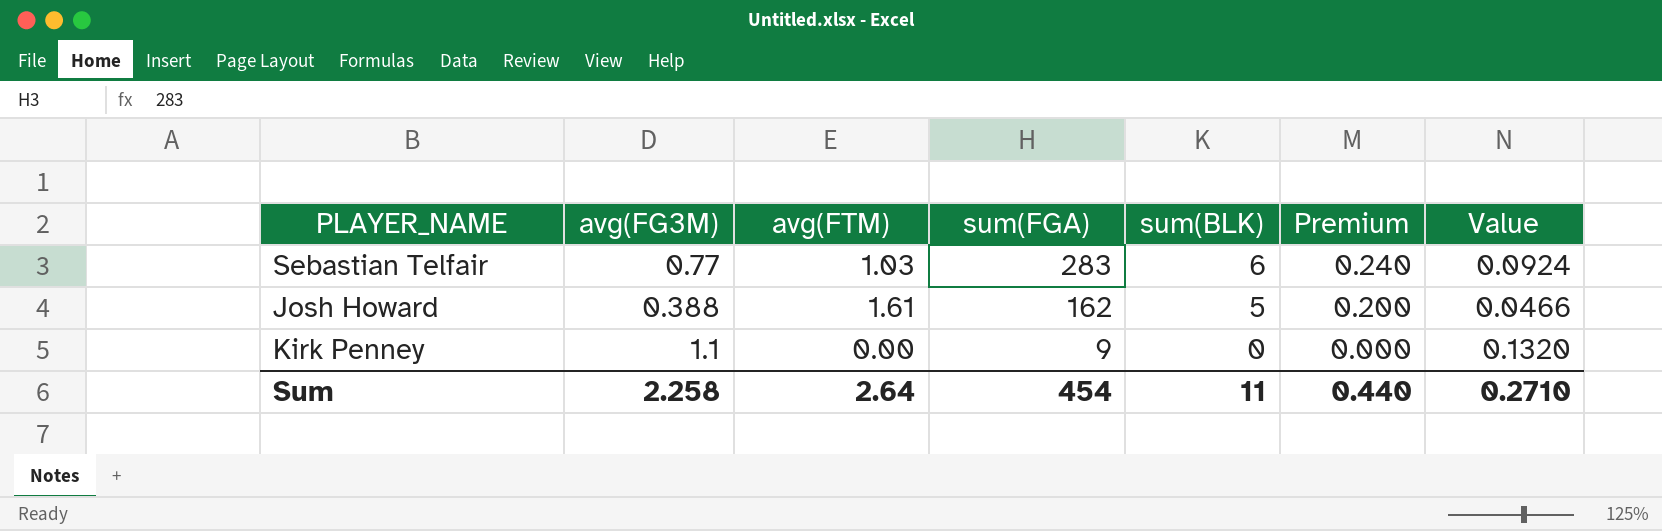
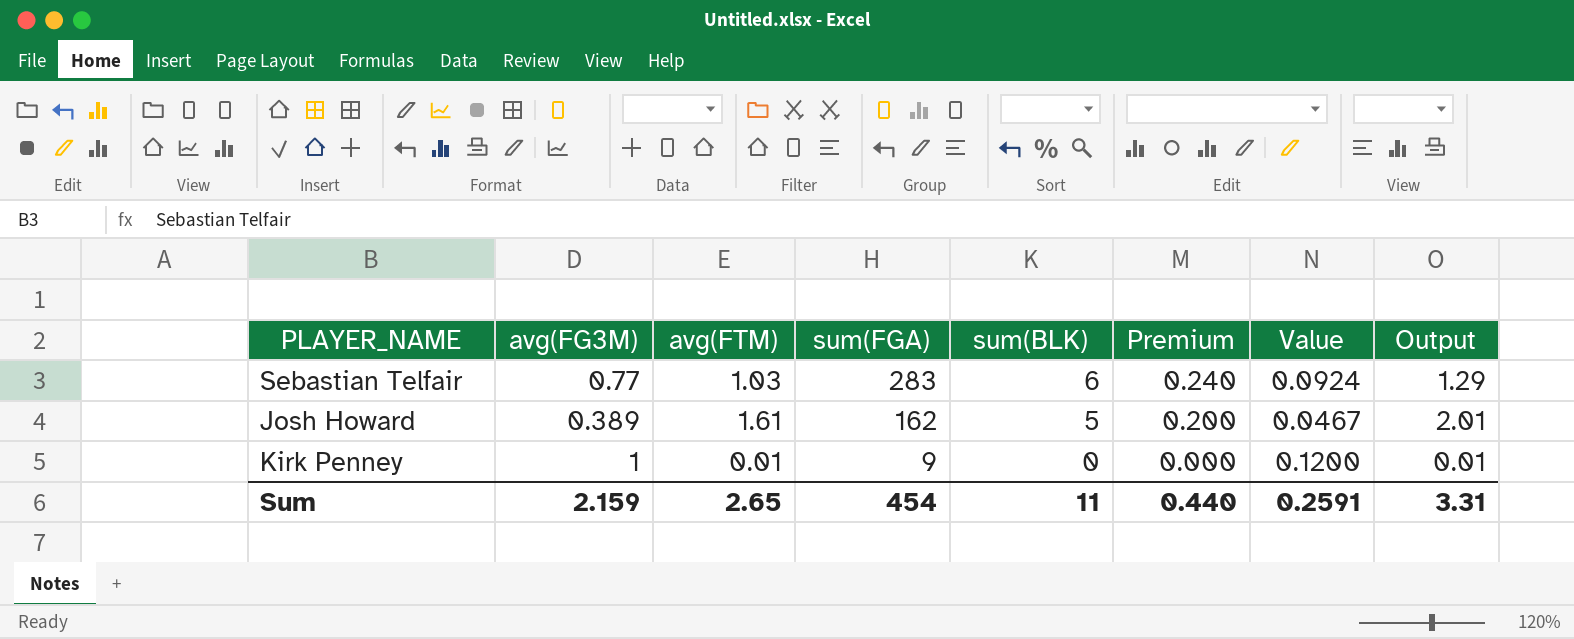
column Output | formula: none -> [avg(FTM)] * 1.25
Josh Howard | avg(FG3M): 0.388 -> 0.389
Josh Howard | Value: 0.0466 -> 0.0467
Kirk Penney | avg(FG3M): 1.1 -> 1
Kirk Penney | avg(FTM): 0.00 -> 0.01
Kirk Penney | Value: 0.1320 -> 0.1200
Sum | avg(FG3M): 2.258 -> 2.159
Sum | avg(FTM): 2.64 -> 2.65
Sum | Value: 0.2710 -> 0.2591

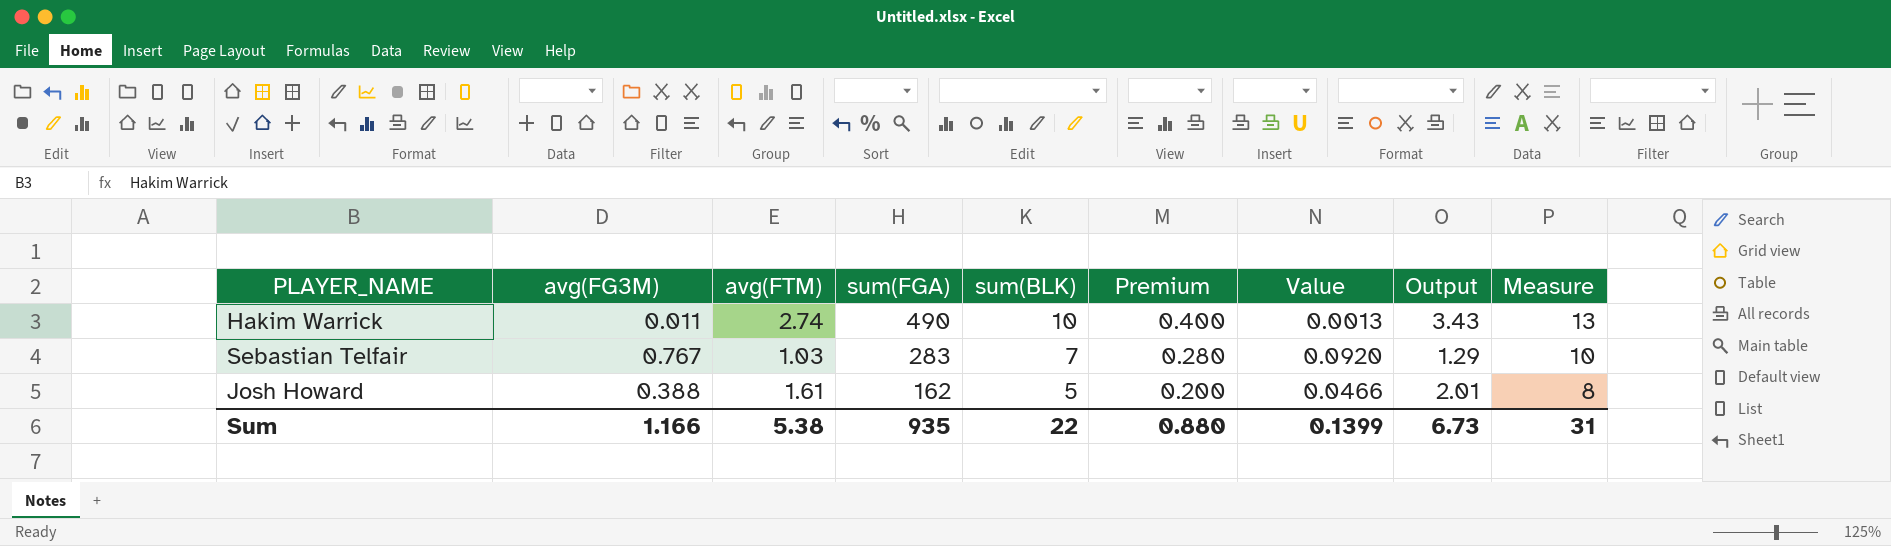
column Measure | formula: none -> [sum(BLK)] + 3
row Kirk Penney: 1 | 0.01 | 9 | 0 | 0.000 | 0.1200 | 0.01 -> none
row Hakim Warrick: none -> 0.011 | 2.74 | 490 | 10 | 0.400 | 0.0013 | 3.43 | 13
Sebastian Telfair | avg(FG3M): 0.77 -> 0.767
Sebastian Telfair | sum(BLK): 6 -> 7
Sebastian Telfair | Premium: 0.240 -> 0.280
Sebastian Telfair | Value: 0.0924 -> 0.0920
Josh Howard | avg(FG3M): 0.389 -> 0.388
Josh Howard | Value: 0.0467 -> 0.0466
Sum | avg(FG3M): 2.159 -> 1.166
Sum | avg(FTM): 2.65 -> 5.38
Sum | sum(FGA): 454 -> 935
Sum | sum(BLK): 11 -> 22
Sum | Premium: 0.440 -> 0.880
Sum | Value: 0.2591 -> 0.1399
Sum | Output: 3.31 -> 6.73

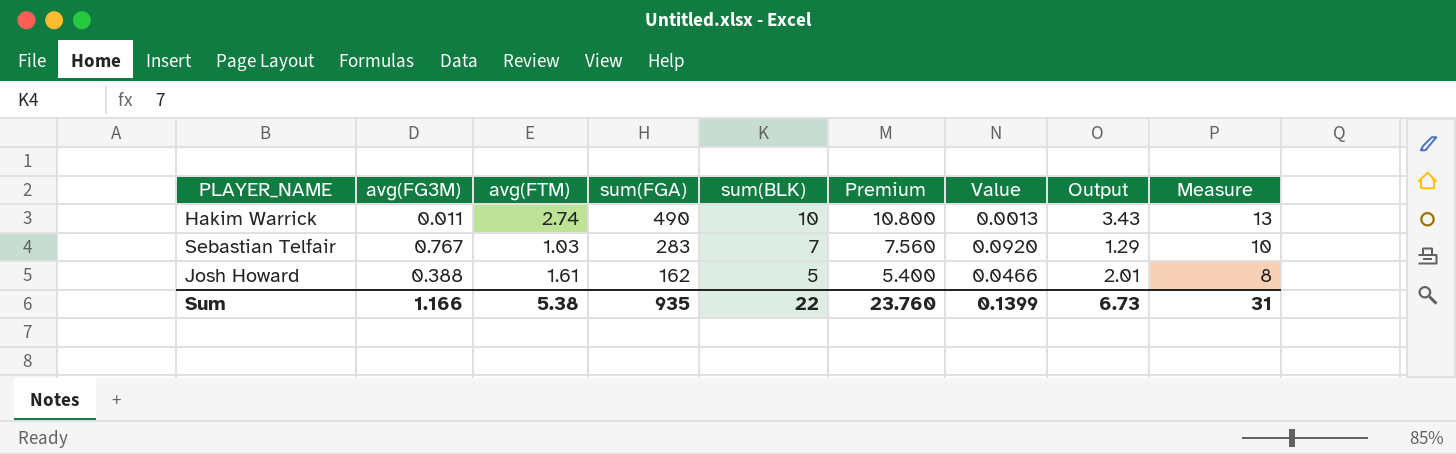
column Premium | formula: [sum(BLK)] * 0.04 -> [sum(BLK)] * 1.08
Sum | Premium: 0.880 -> 23.760

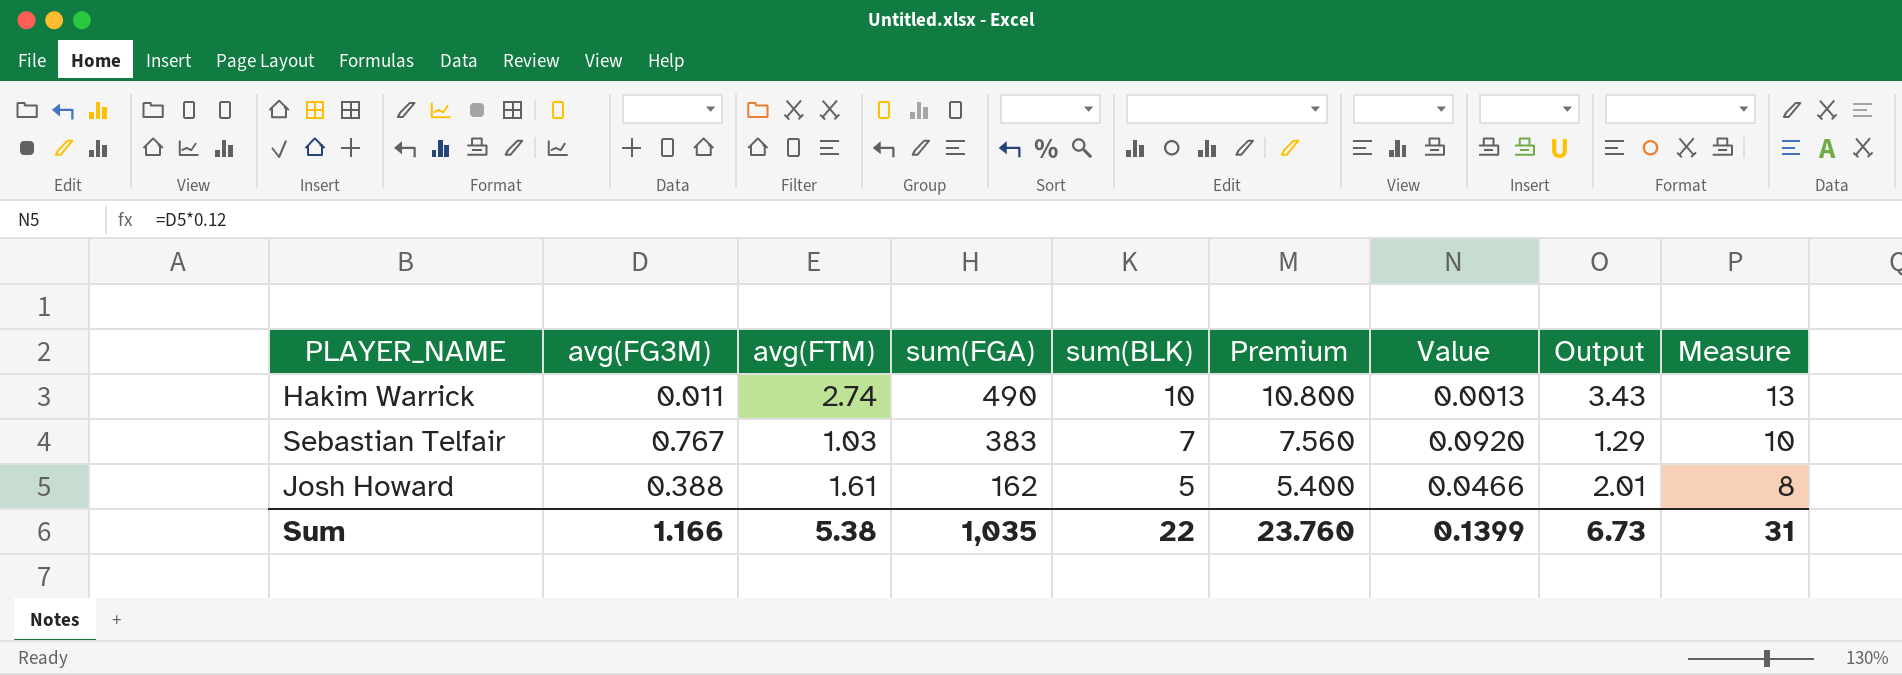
Sebastian Telfair | sum(FGA): 283 -> 383
Sum | sum(FGA): 935 -> 1,035

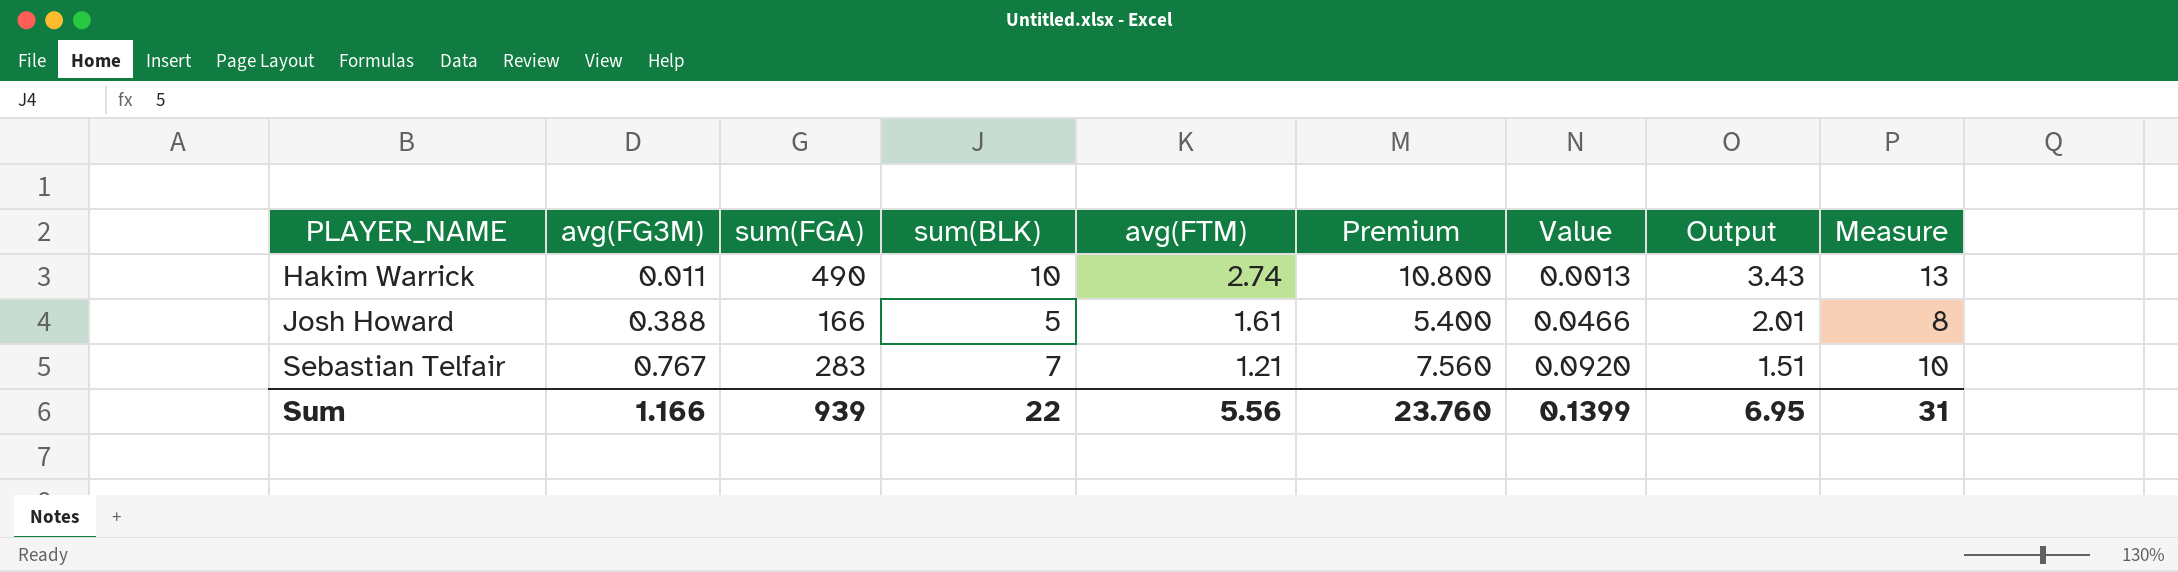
row order: sum(FGA) descending -> PLAYER_NAME ascending
column avg(FTM) | position: 3 -> 5
Josh Howard | sum(FGA): 162 -> 166
Sebastian Telfair | sum(FGA): 383 -> 283
Sebastian Telfair | avg(FTM): 1.03 -> 1.21
Sebastian Telfair | Output: 1.29 -> 1.51
Sum | sum(FGA): 1,035 -> 939
Sum | avg(FTM): 5.38 -> 5.56
Sum | Output: 6.73 -> 6.95

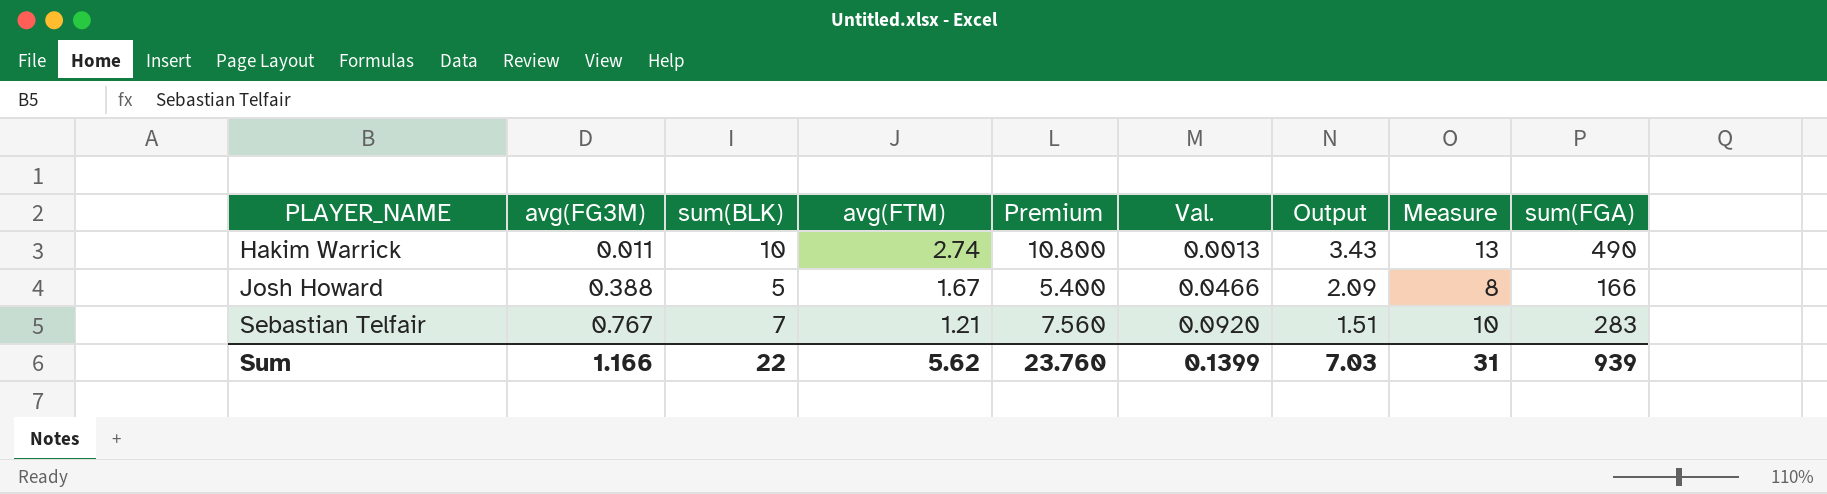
column name: Value -> Val.
column sum(FGA) | position: 3 -> 9
Josh Howard | avg(FTM): 1.61 -> 1.67
Josh Howard | Output: 2.01 -> 2.09
Sum | avg(FTM): 5.56 -> 5.62
Sum | Output: 6.95 -> 7.03

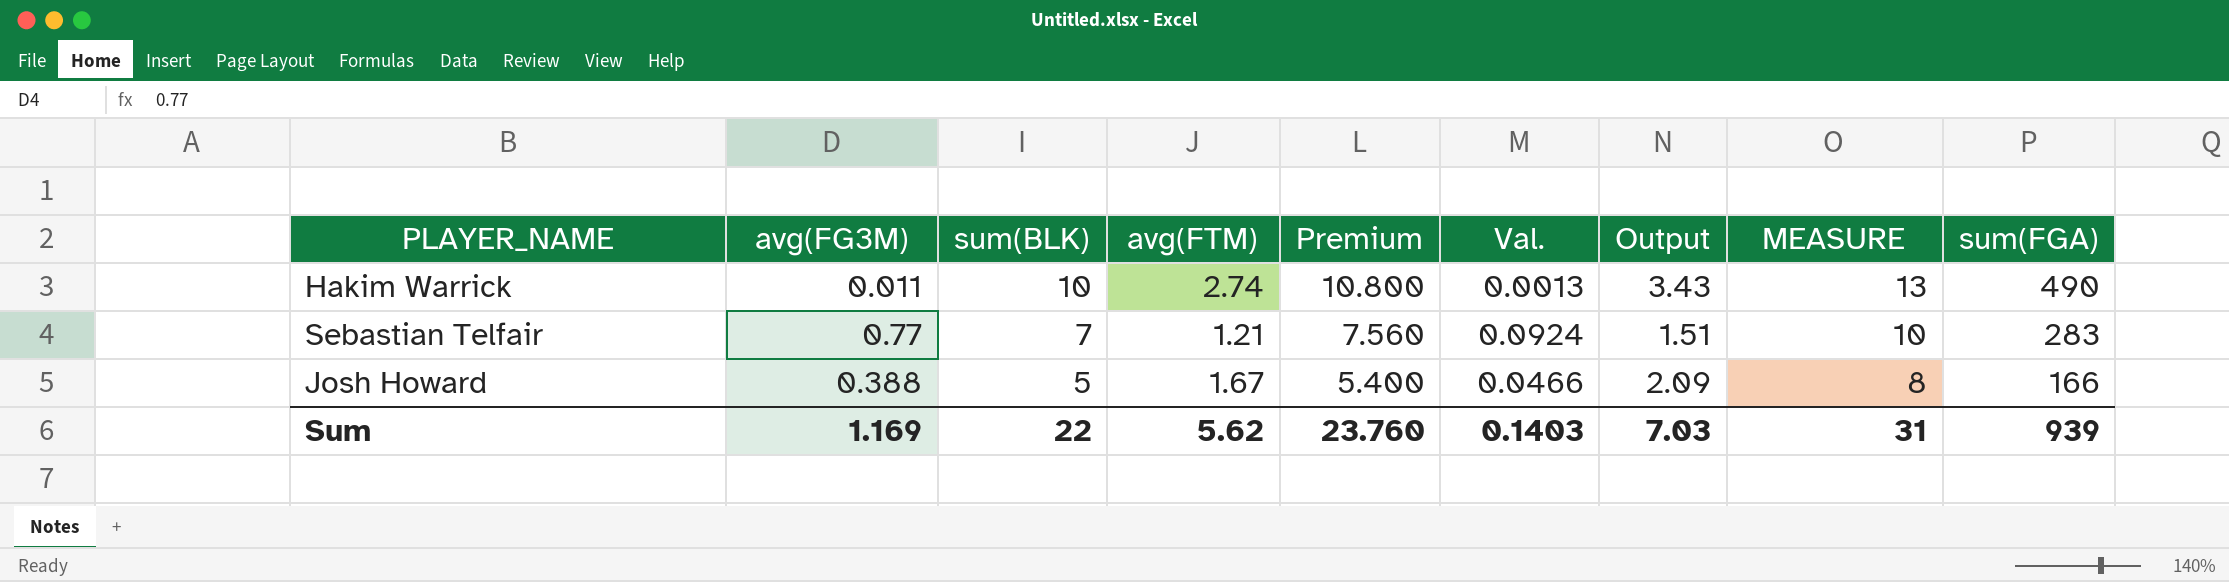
row order: PLAYER_NAME ascending -> sum(BLK) descending
column name: Measure -> MEASURE
Sebastian Telfair | avg(FG3M): 0.767 -> 0.77
Sebastian Telfair | Val.: 0.0920 -> 0.0924
Sum | avg(FG3M): 1.166 -> 1.169
Sum | Val.: 0.1399 -> 0.1403

